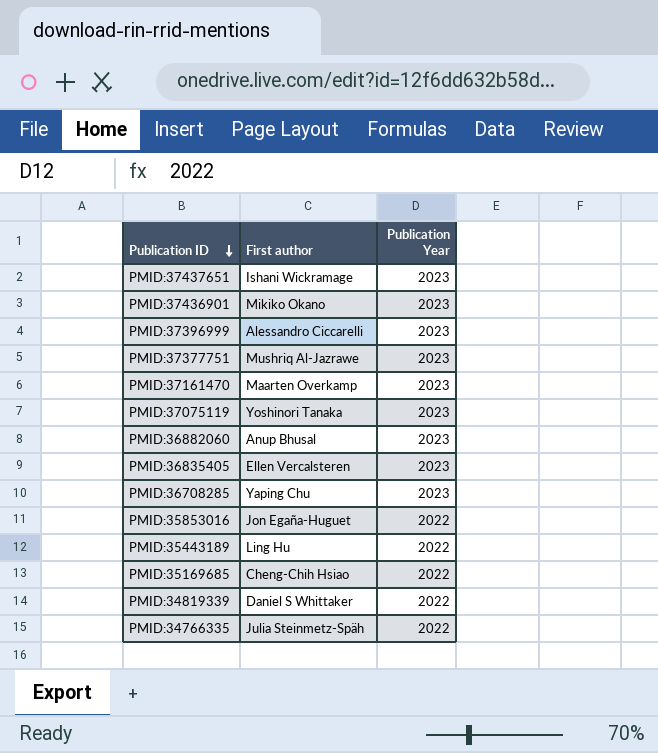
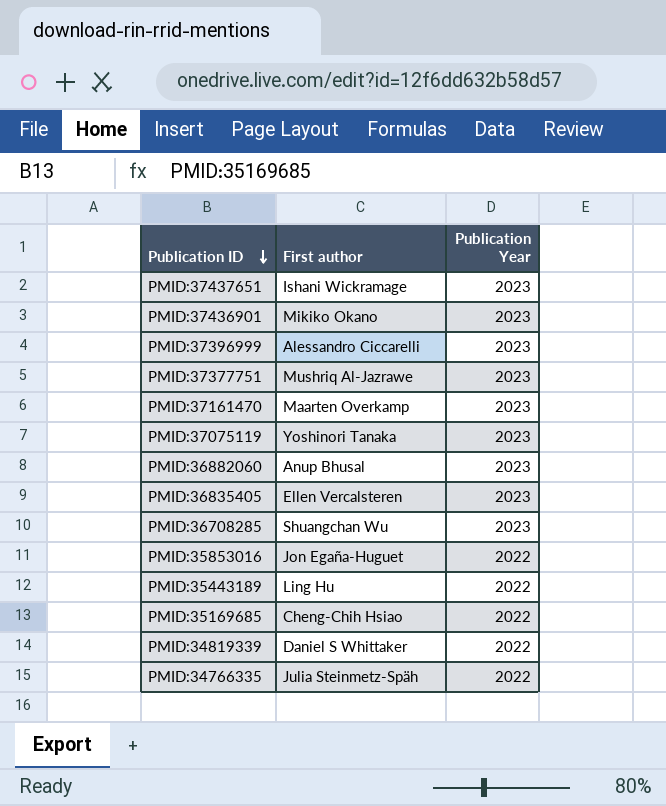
PMID:36708285 | First author: Yaping Chu -> Shuangchan Wu

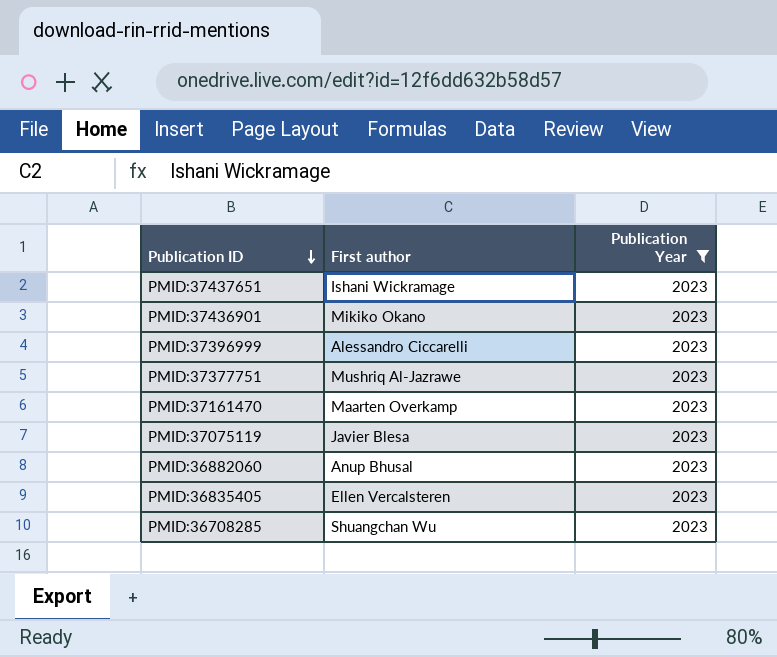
filter: none -> Publication Year = 2023
PMID:37075119 | First author: Yoshinori Tanaka -> Javier Blesa

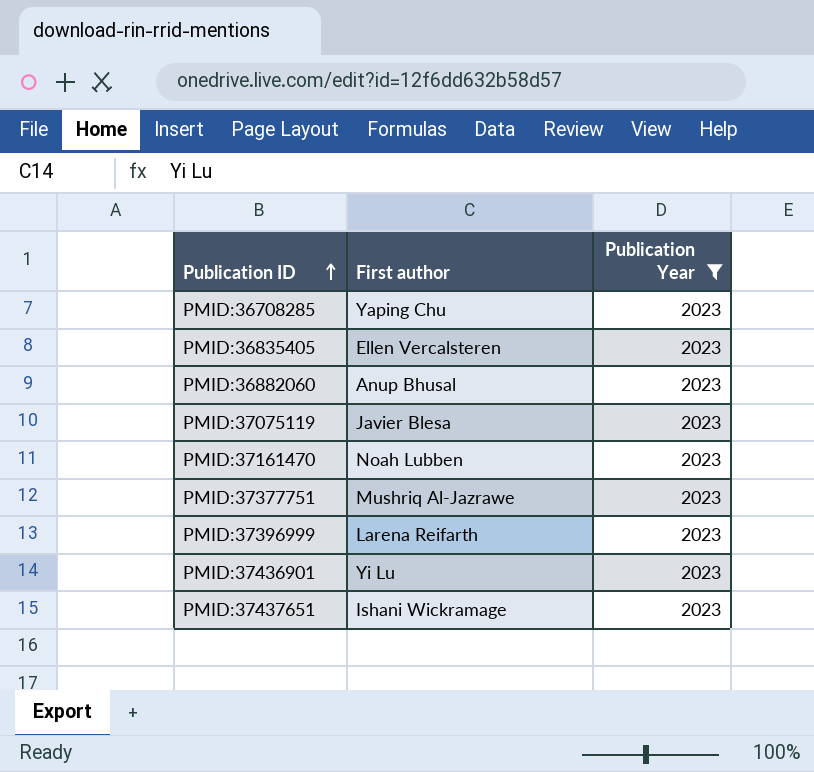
row order: Publication ID descending -> Publication ID ascending
PMID:36708285 | First author: Shuangchan Wu -> Yaping Chu
PMID:37161470 | First author: Maarten Overkamp -> Noah Lubben
PMID:37396999 | First author: Alessandro Ciccarelli -> Larena Reifarth
PMID:37436901 | First author: Mikiko Okano -> Yi Lu

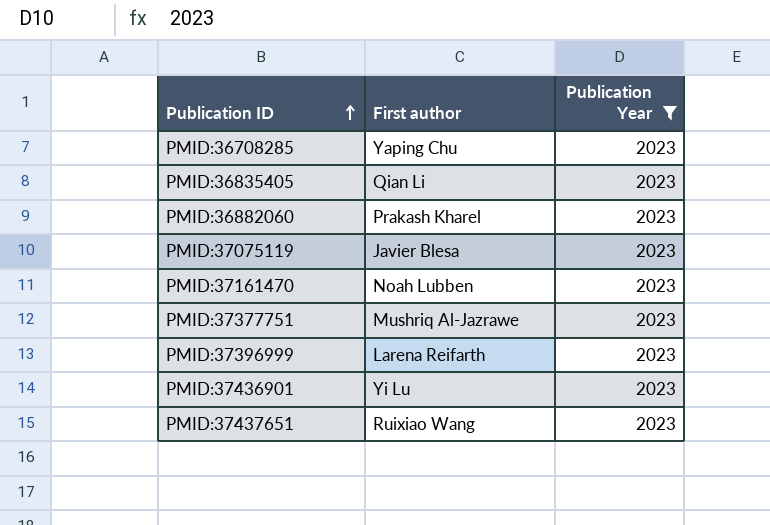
PMID:36835405 | First author: Ellen Vercalsteren -> Qian Li
PMID:36882060 | First author: Anup Bhusal -> Prakash Kharel
PMID:37437651 | First author: Ishani Wickramage -> Ruixiao Wang

